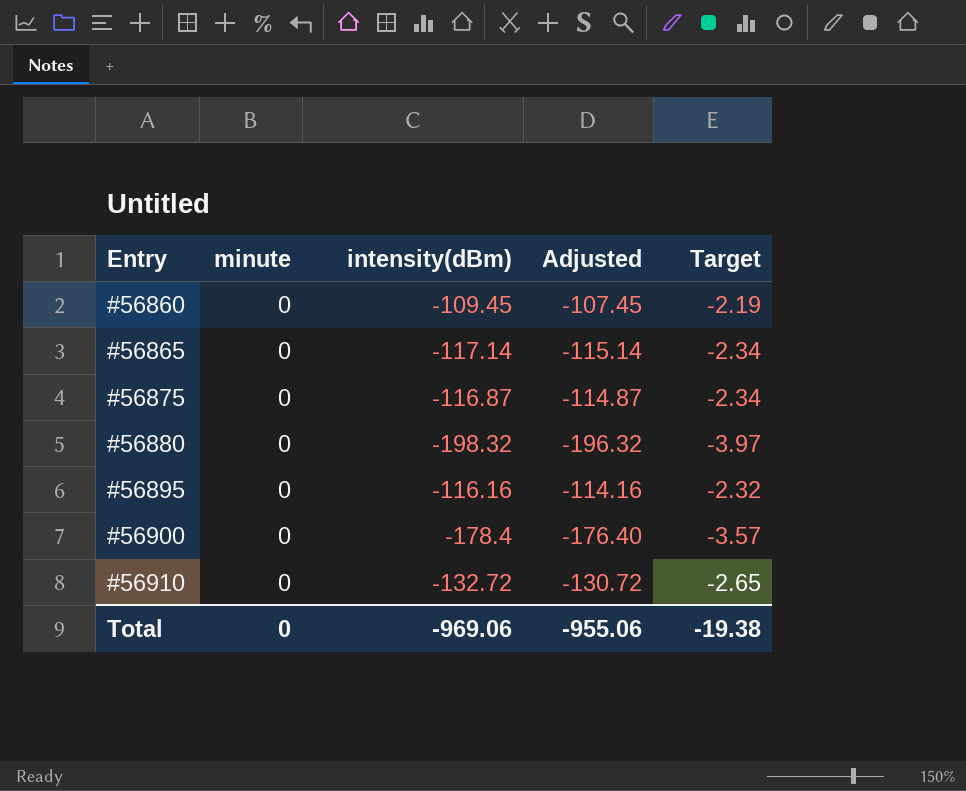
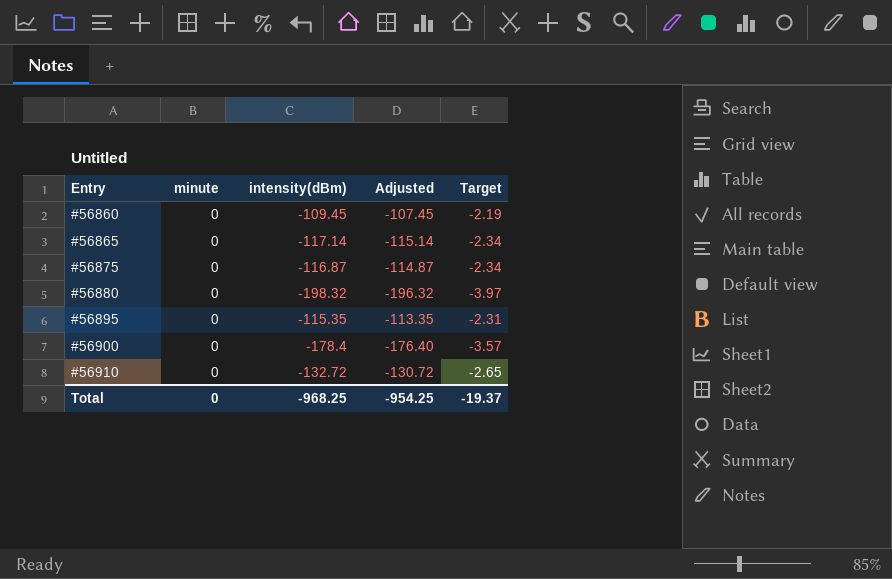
#56895 | intensity(dBm): -116.16 -> -115.35
#56895 | Adjusted: -114.16 -> -113.35
#56895 | Target: -2.32 -> -2.31
Total | intensity(dBm): -969.06 -> -968.25
Total | Adjusted: -955.06 -> -954.25
Total | Target: -19.38 -> -19.37

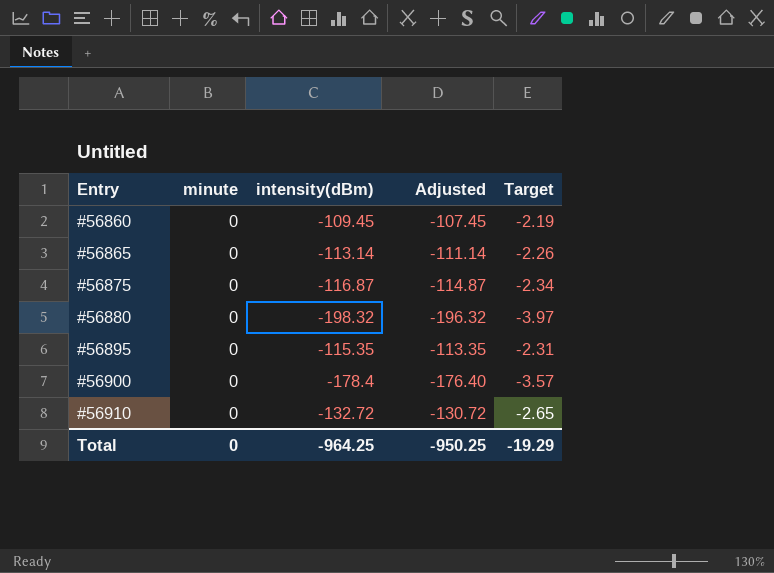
#56865 | intensity(dBm): -117.14 -> -113.14
#56865 | Adjusted: -115.14 -> -111.14
#56865 | Target: -2.34 -> -2.26
Total | intensity(dBm): -968.25 -> -964.25
Total | Adjusted: -954.25 -> -950.25
Total | Target: -19.37 -> -19.29

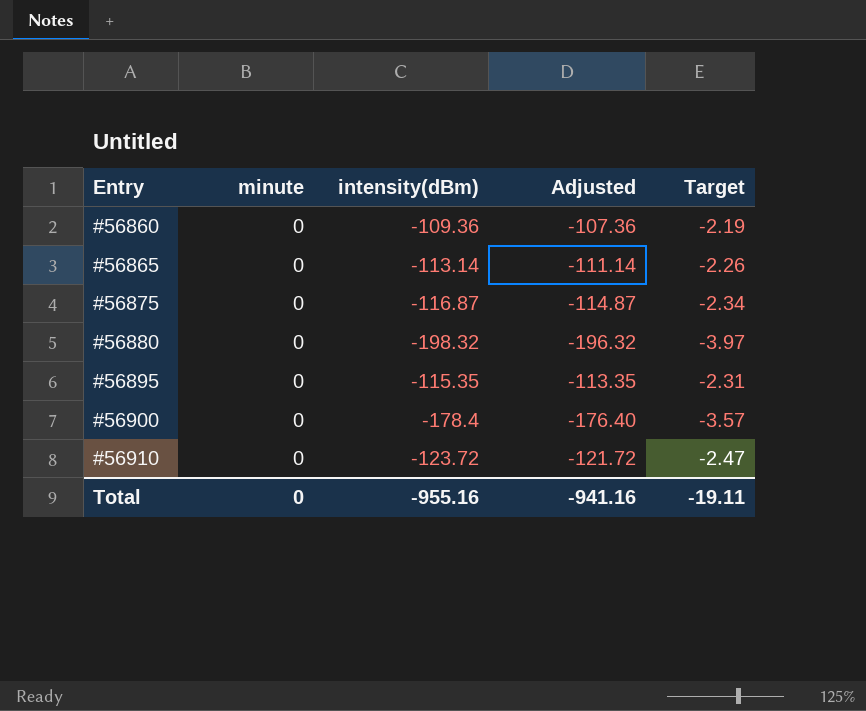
#56860 | intensity(dBm): -109.45 -> -109.36
#56860 | Adjusted: -107.45 -> -107.36
#56910 | intensity(dBm): -132.72 -> -123.72
#56910 | Adjusted: -130.72 -> -121.72
#56910 | Target: -2.65 -> -2.47
Total | intensity(dBm): -964.25 -> -955.16
Total | Adjusted: -950.25 -> -941.16
Total | Target: -19.29 -> -19.11

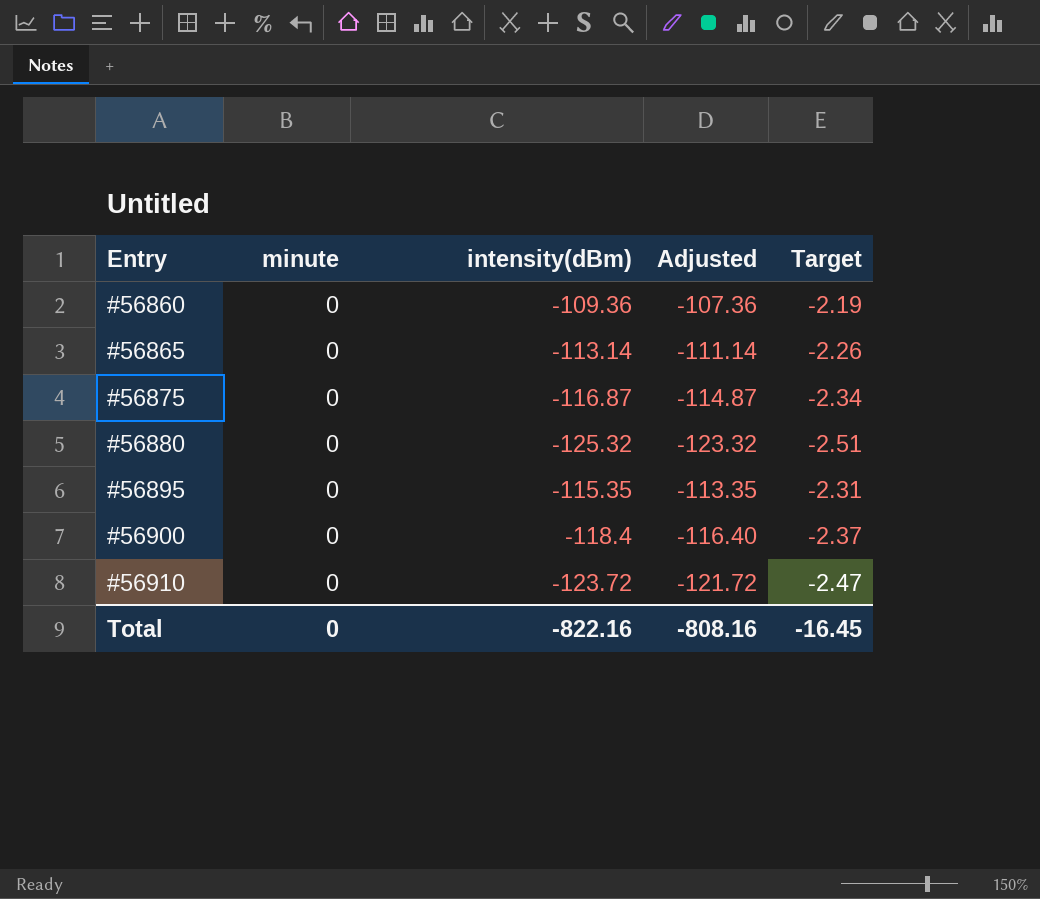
#56880 | intensity(dBm): -198.32 -> -125.32
#56880 | Adjusted: -196.32 -> -123.32
#56880 | Target: -3.97 -> -2.51
#56900 | intensity(dBm): -178.4 -> -118.4
#56900 | Adjusted: -176.40 -> -116.40
#56900 | Target: -3.57 -> -2.37
Total | intensity(dBm): -955.16 -> -822.16
Total | Adjusted: -941.16 -> -808.16
Total | Target: -19.11 -> -16.45

